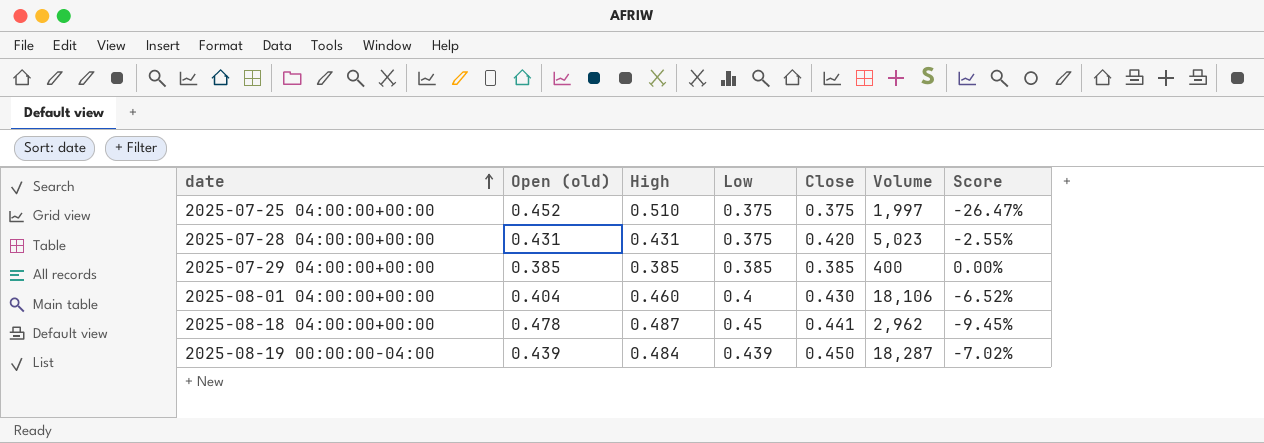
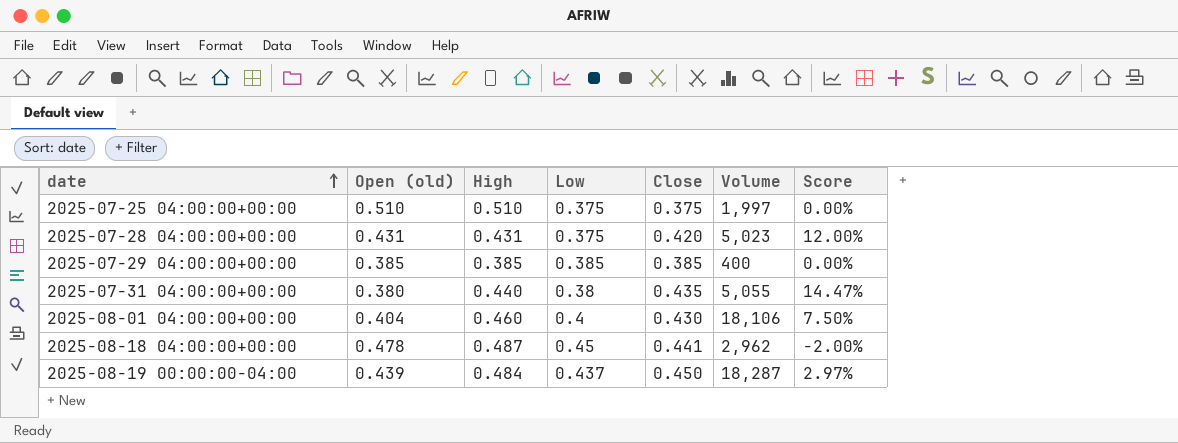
column Score | formula: ([Close] - [High]) / [High] -> ([Close] - [Low]) / [Low]
2025-07-25 04:00:00+00:00 | Open (old): 0.452 -> 0.510
row 2025-07-31 04:00:00+00:00: none -> 0.380 | 0.440 | 0.38 | 0.435 | 5,055 | 14.47%
2025-08-19 00:00:00-04:00 | Low: 0.439 -> 0.437

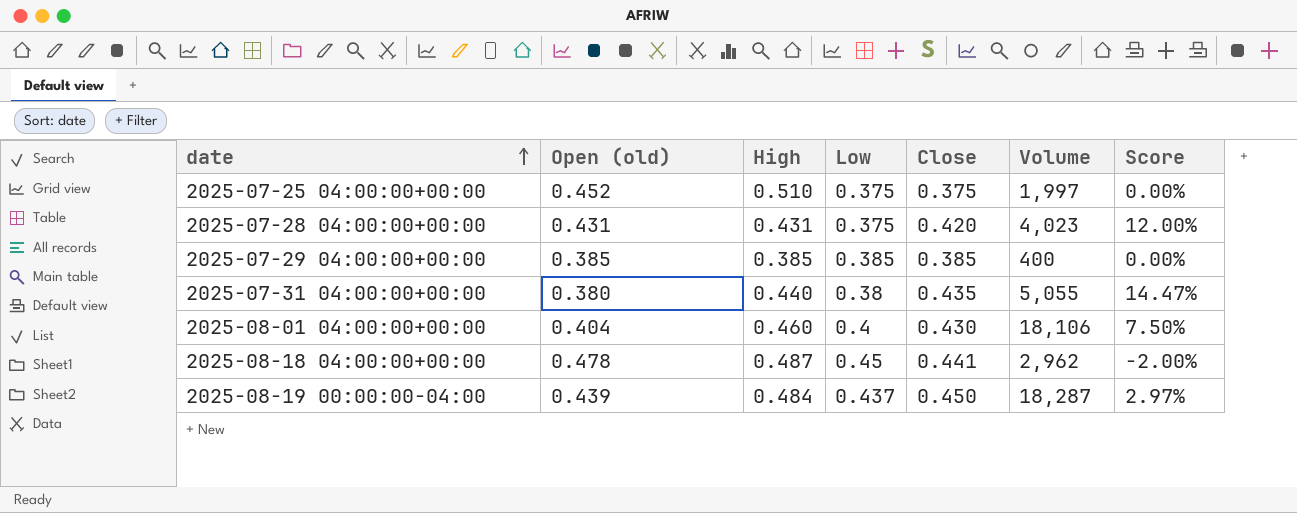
2025-07-25 04:00:00+00:00 | Open (old): 0.510 -> 0.452
2025-07-28 04:00:00+00:00 | Volume: 5,023 -> 4,023

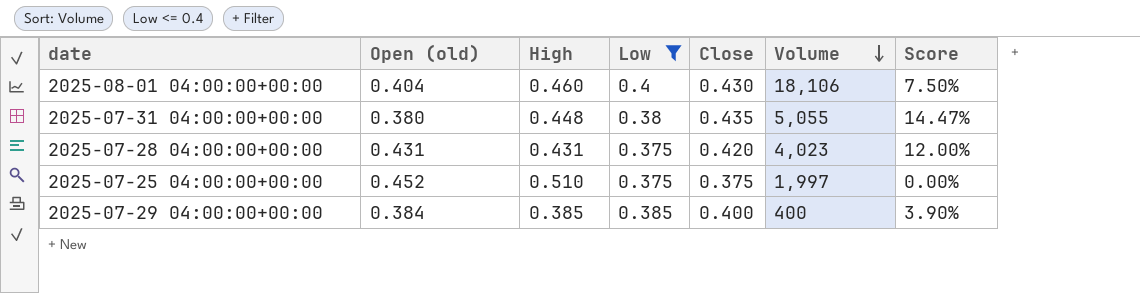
filter: none -> Low <= 0.4
row order: date ascending -> Volume descending
2025-07-31 04:00:00+00:00 | High: 0.440 -> 0.448
2025-07-29 04:00:00+00:00 | Open (old): 0.385 -> 0.384
2025-07-29 04:00:00+00:00 | Close: 0.385 -> 0.400
2025-07-29 04:00:00+00:00 | Score: 0.00% -> 3.90%

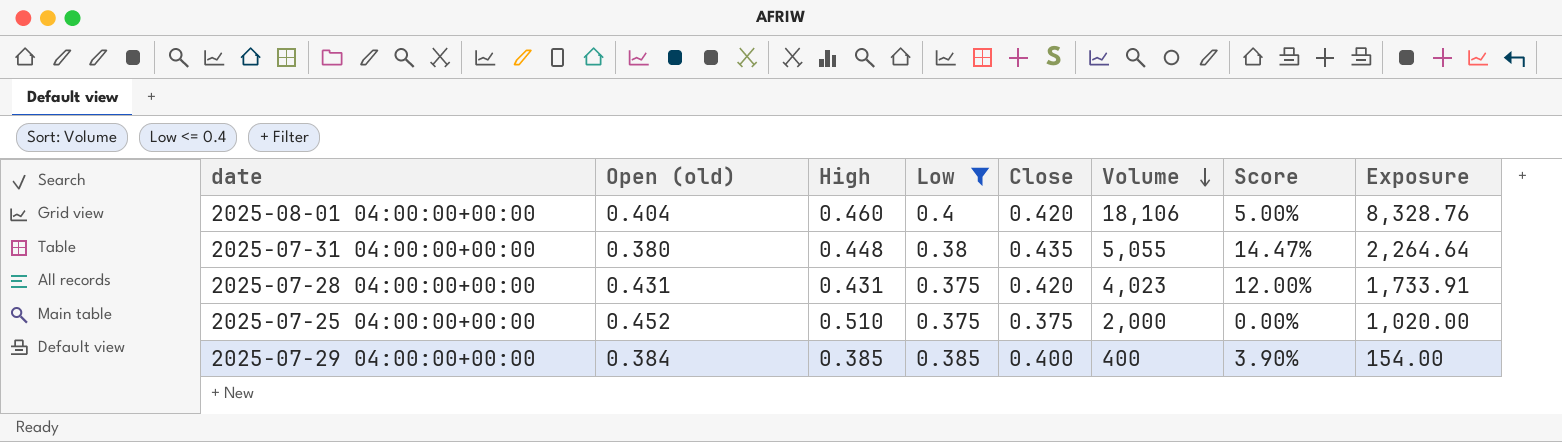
column Exposure | formula: none -> [High] * [Volume]
2025-08-01 04:00:00+00:00 | Close: 0.430 -> 0.420
2025-08-01 04:00:00+00:00 | Score: 7.50% -> 5.00%
2025-07-25 04:00:00+00:00 | Volume: 1,997 -> 2,000

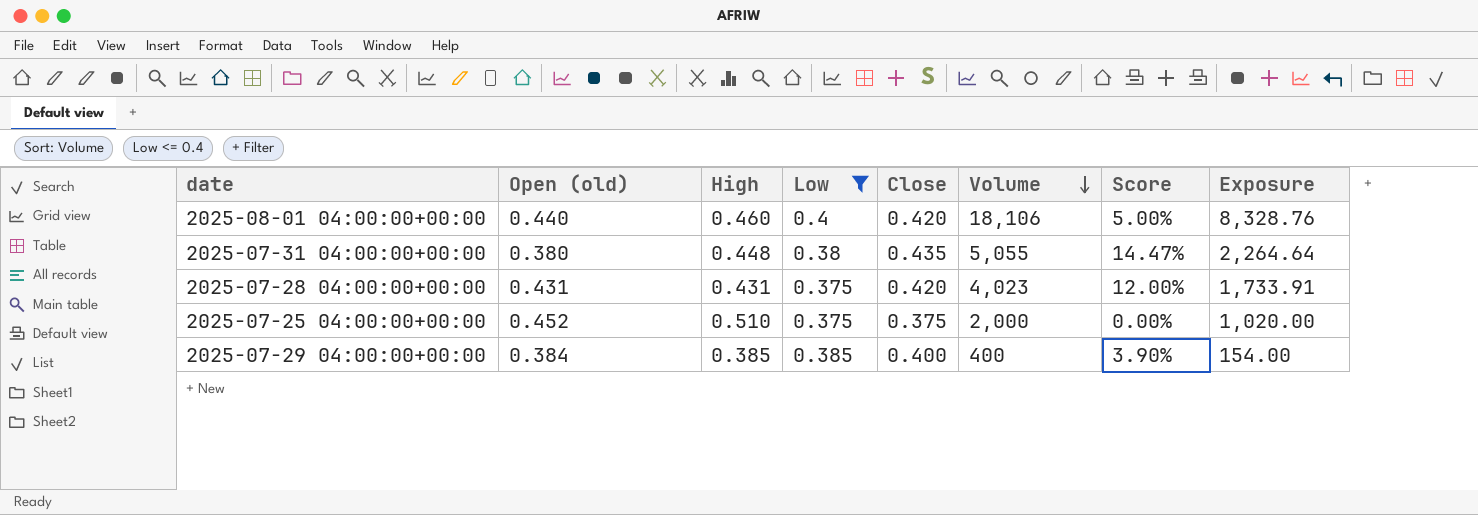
2025-08-01 04:00:00+00:00 | Open (old): 0.404 -> 0.440

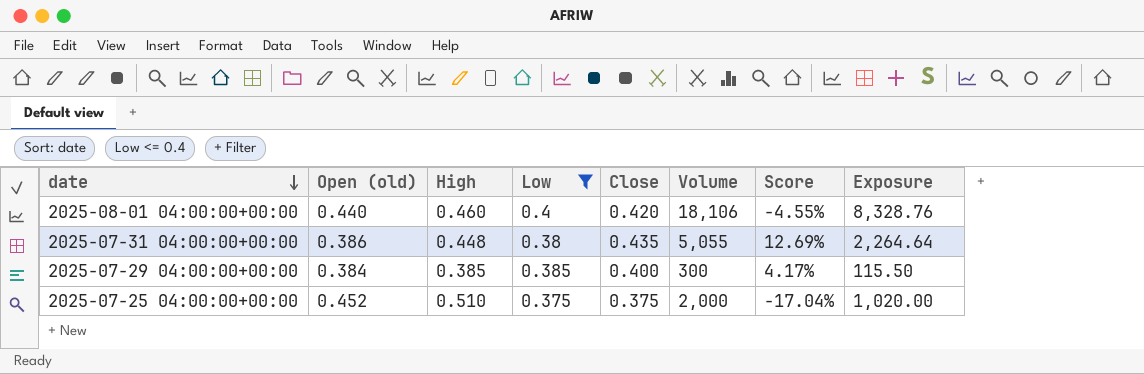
row order: Volume descending -> date descending
column Score | formula: ([Close] - [Low]) / [Low] -> ([Close] - [Open (old)]) / [Open (old)]
row 2025-07-28 04:00:00+00:00: 0.431 | 0.431 | 0.375 | 0.420 | 4,023 | 12.00% | 1,733.91 -> none
2025-07-31 04:00:00+00:00 | Open (old): 0.380 -> 0.386
2025-07-29 04:00:00+00:00 | Volume: 400 -> 300
2025-07-29 04:00:00+00:00 | Exposure: 154.00 -> 115.50

